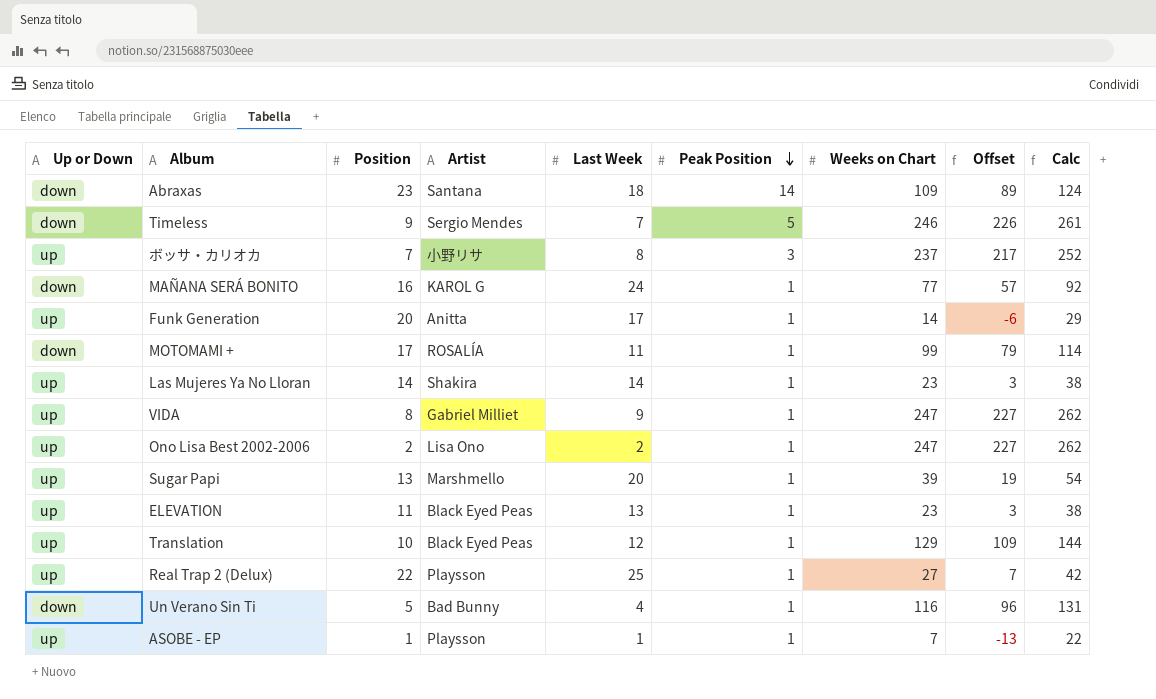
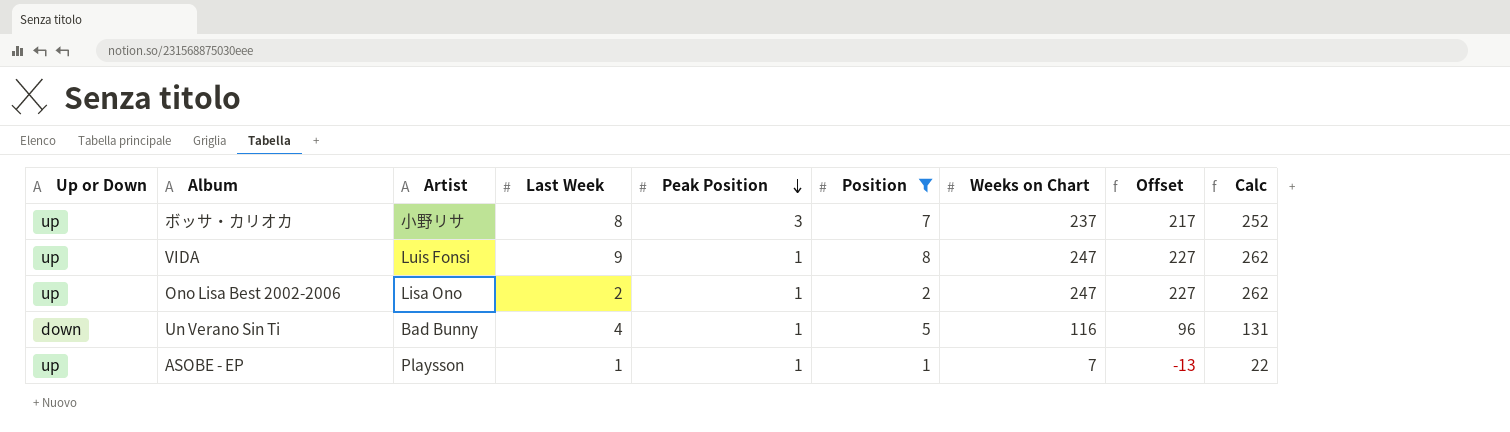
filter: none -> Position <= 8
column Position | position: 3 -> 6
VIDA | Artist: Gabriel Milliet -> Luis Fonsi

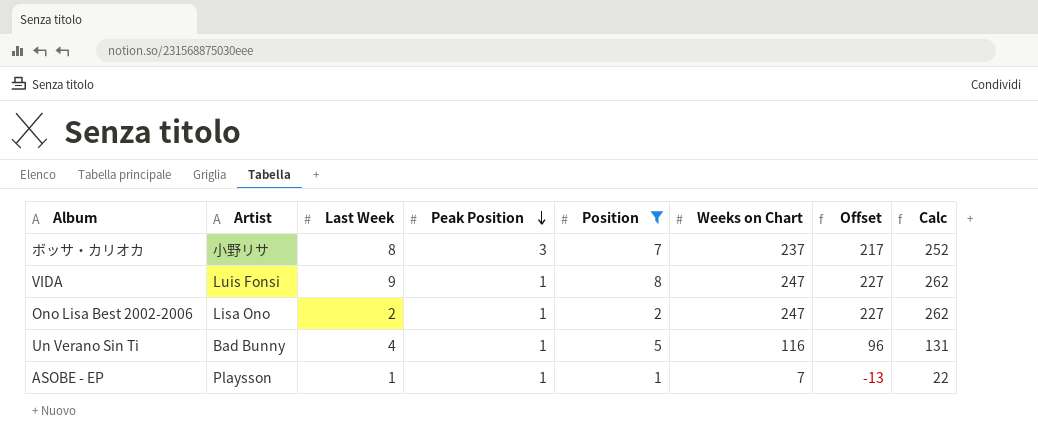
column Up or Down | position: 1 -> none

